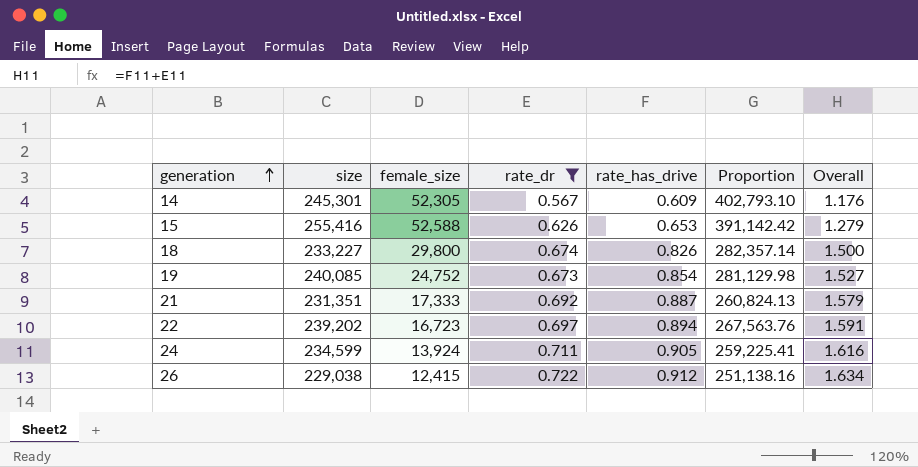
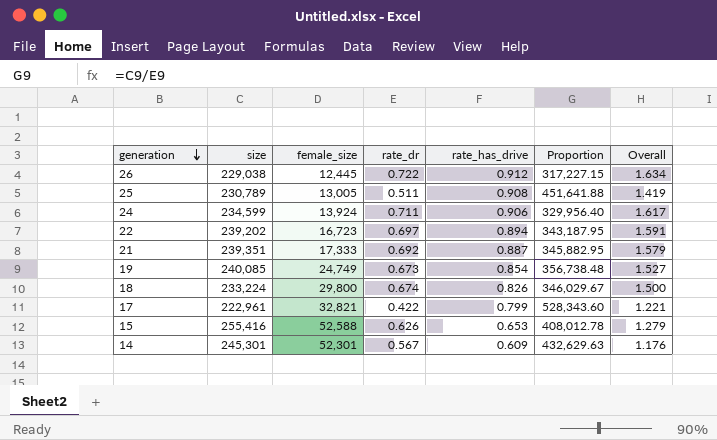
filter: rate_dr >= 0.567 -> none
row order: generation ascending -> generation descending
column Proportion | formula: [size] / [rate_has_drive] -> [size] / [rate_dr]
26 | female_size: 12,415 -> 12,445
24 | rate_has_drive: 0.905 -> 0.906
24 | Overall: 1.616 -> 1.617
21 | size: 231,351 -> 239,351
19 | female_size: 24,752 -> 24,749
18 | size: 233,227 -> 233,224
14 | female_size: 52,305 -> 52,301

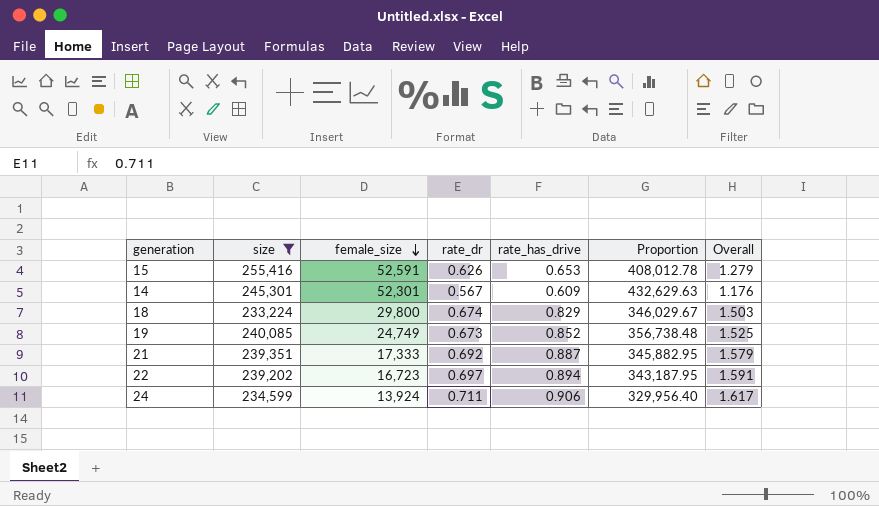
filter: none -> size >= 233,224
row order: generation descending -> female_size descending
15 | female_size: 52,588 -> 52,591
18 | rate_has_drive: 0.826 -> 0.829
18 | Overall: 1.500 -> 1.503
19 | rate_has_drive: 0.854 -> 0.852
19 | Overall: 1.527 -> 1.525

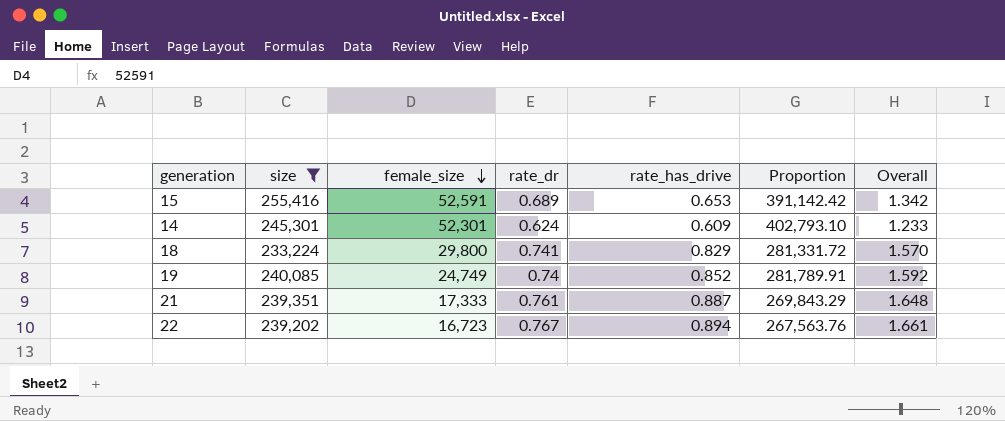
column Proportion | formula: [size] / [rate_dr] -> [size] / [rate_has_drive]
row 24: 234,599 | 13,924 | 0.711 | 0.906 | 329,956.40 | 1.617 -> none
15 | rate_dr: 0.626 -> 0.689
15 | Overall: 1.279 -> 1.342
14 | rate_dr: 0.567 -> 0.624
14 | Overall: 1.176 -> 1.233
18 | rate_dr: 0.674 -> 0.741
18 | Overall: 1.503 -> 1.570
19 | rate_dr: 0.673 -> 0.74
19 | Overall: 1.525 -> 1.592
21 | rate_dr: 0.692 -> 0.761
21 | Overall: 1.579 -> 1.648
22 | rate_dr: 0.697 -> 0.767
22 | Overall: 1.591 -> 1.661

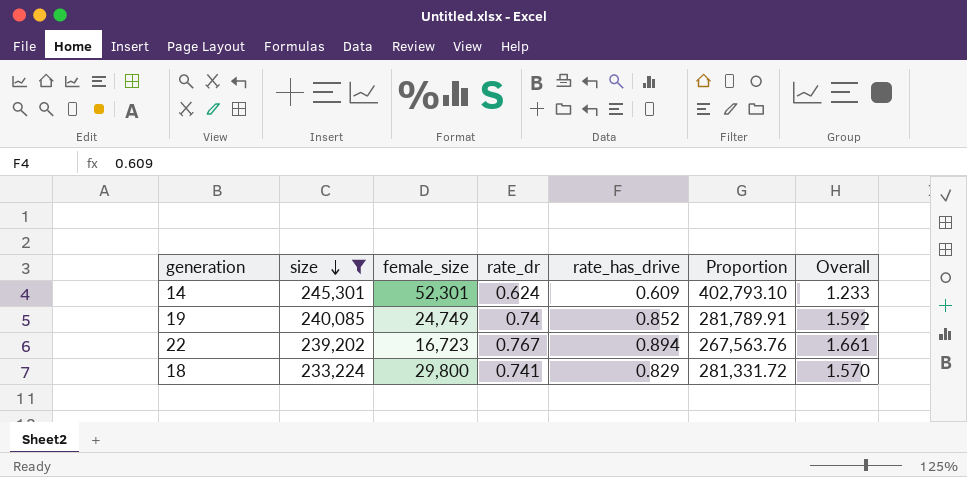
row order: female_size descending -> size descending
row 15: 255,416 | 52,591 | 0.689 | 0.653 | 391,142.42 | 1.342 -> none
row 21: 239,351 | 17,333 | 0.761 | 0.887 | 269,843.29 | 1.648 -> none

